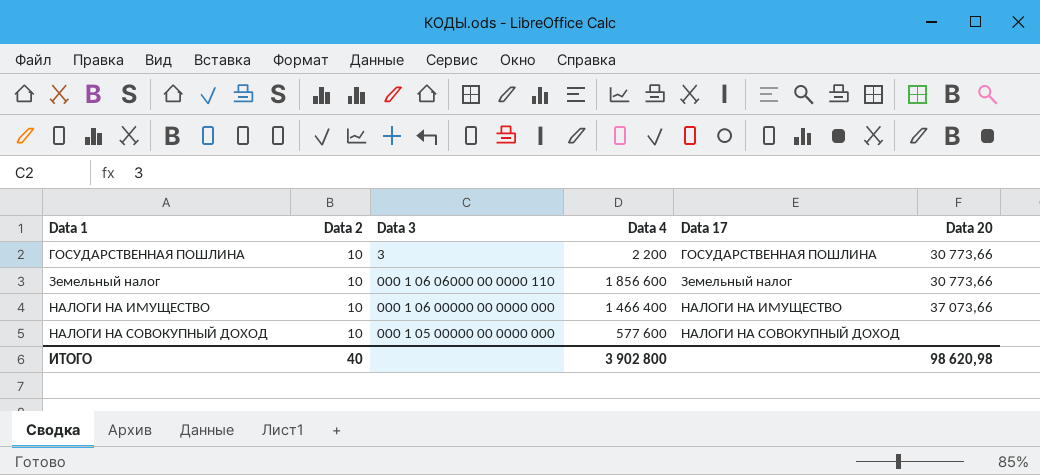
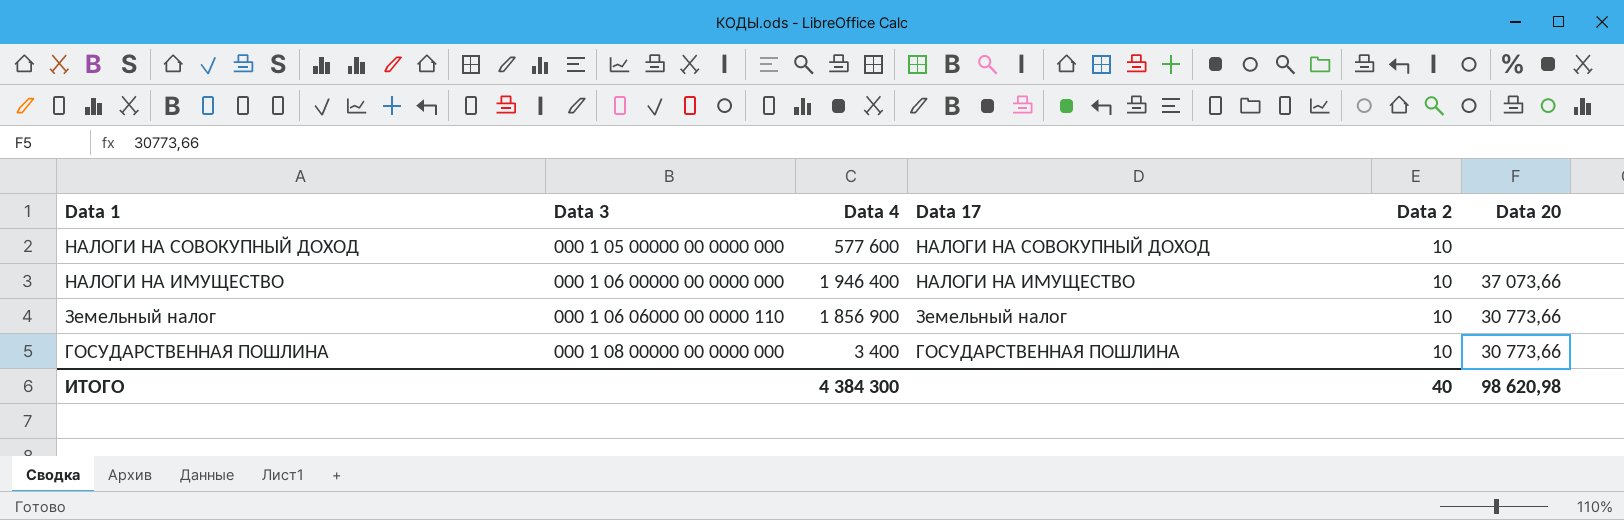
row order: Data 1 ascending -> Data 1 descending
column Data 2 | position: 2 -> 5
НАЛОГИ НА ИМУЩЕСТВО | Data 4: 1 466 400 -> 1 946 400
Земельный налог | Data 4: 1 856 600 -> 1 856 900
ГОСУДАРСТВЕННАЯ ПОШЛИНА | Data 3: 3 -> 000 1 08 00000 00 0000 000
ГОСУДАРСТВЕННАЯ ПОШЛИНА | Data 4: 2 200 -> 3 400
ИТОГО | Data 4: 3 902 800 -> 4 384 300

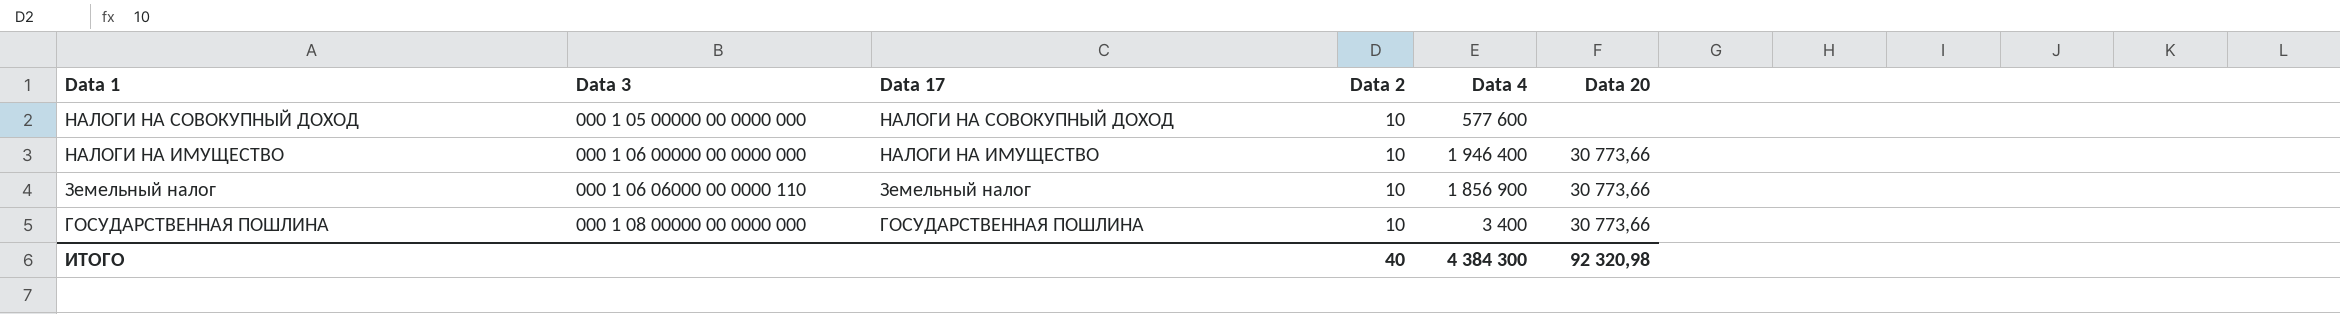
column Data 4 | position: 3 -> 5
НАЛОГИ НА ИМУЩЕСТВО | Data 20: 37 073,66 -> 30 773,66
ИТОГО | Data 20: 98 620,98 -> 92 320,98

